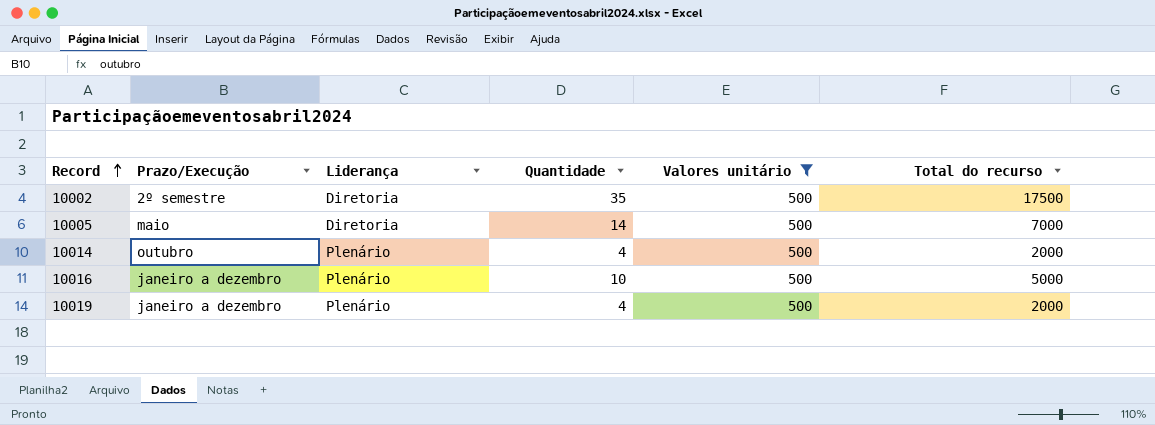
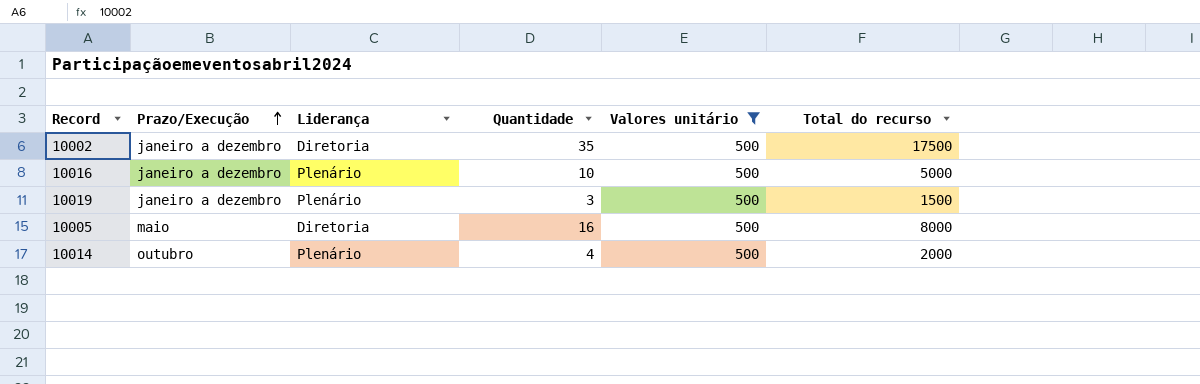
row order: Record ascending -> Prazo/Execução ascending
10002 | Prazo/Execução: 2º semestre -> janeiro a dezembro
10019 | Quantidade: 4 -> 3
10019 | Total do recurso: 2000 -> 1500
10005 | Quantidade: 14 -> 16
10005 | Total do recurso: 7000 -> 8000

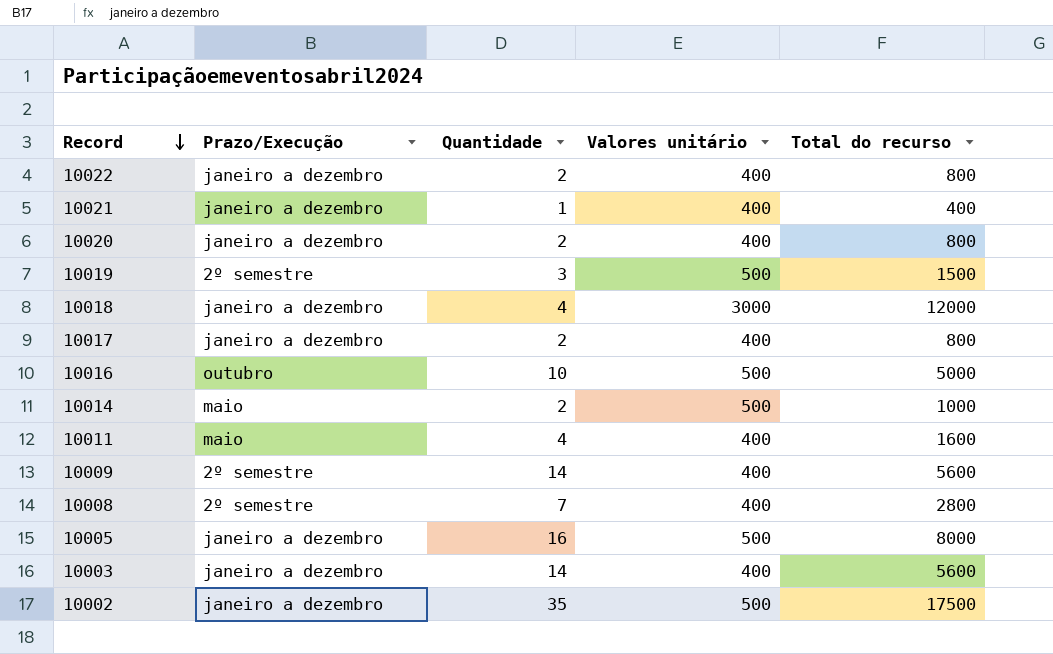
filter: Valores unitário = 500 -> none
row order: Prazo/Execução ascending -> Record descending
column Liderança | position: 3 -> none
10019 | Prazo/Execução: janeiro a dezembro -> 2º semestre
10016 | Prazo/Execução: janeiro a dezembro -> outubro
10014 | Prazo/Execução: outubro -> maio
10014 | Quantidade: 4 -> 2
10014 | Total do recurso: 2000 -> 1000
10005 | Prazo/Execução: maio -> janeiro a dezembro

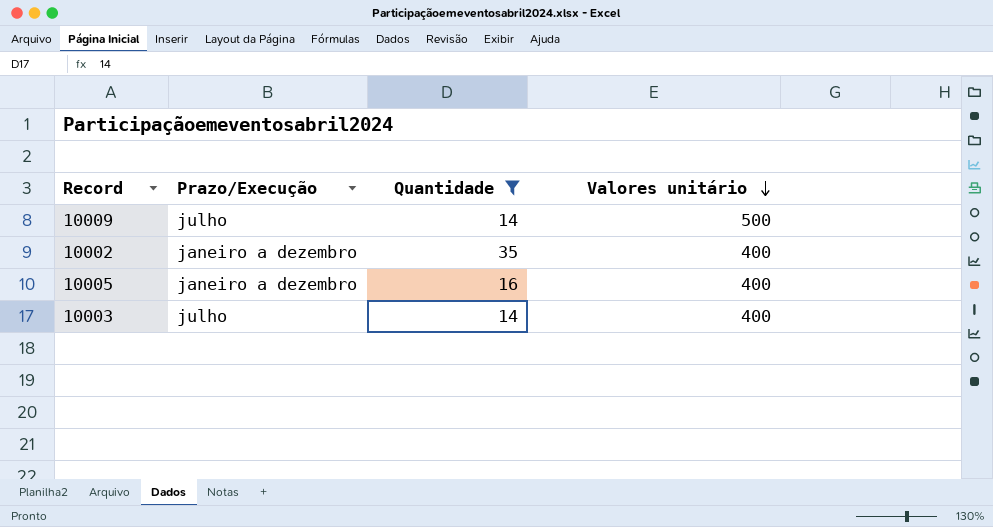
filter: none -> Quantidade >= 14
row order: Record descending -> Valores unitário descending
column Total do recurso | formula: [Quantidade] * [Valores unitário] -> none
10009 | Prazo/Execução: 2º semestre -> julho
10009 | Valores unitário: 400 -> 500
10002 | Valores unitário: 500 -> 400
10005 | Valores unitário: 500 -> 400
10003 | Prazo/Execução: janeiro a dezembro -> julho

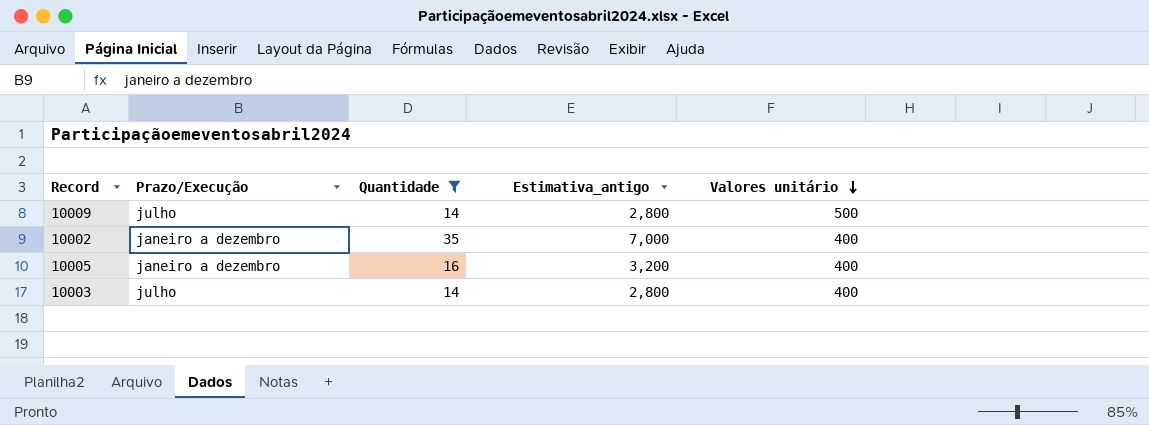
column Estimativa_antigo | formula: none -> [Quantidade] * 0,2

